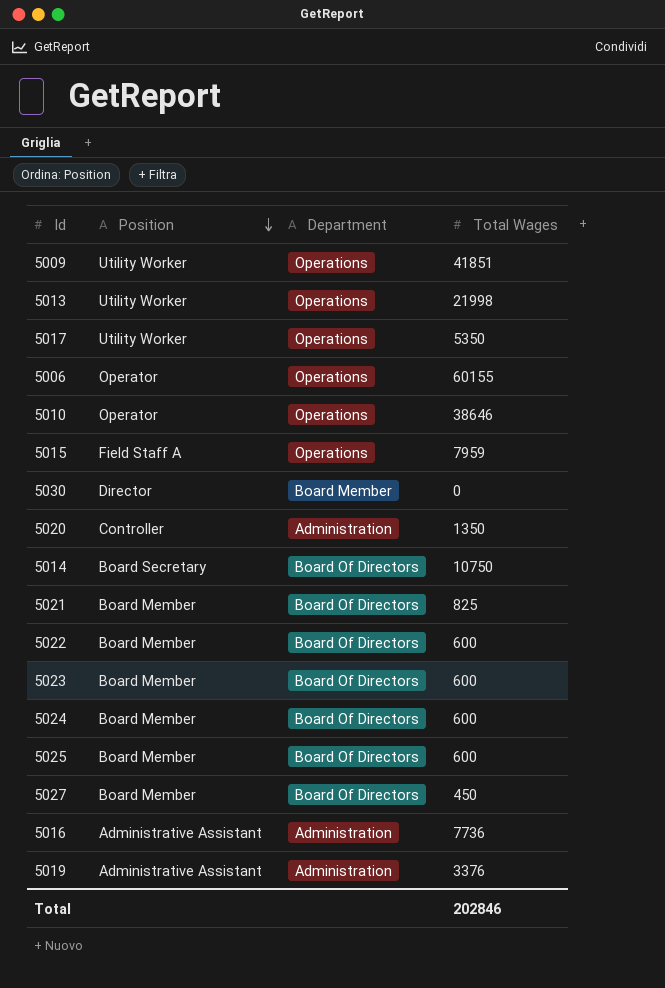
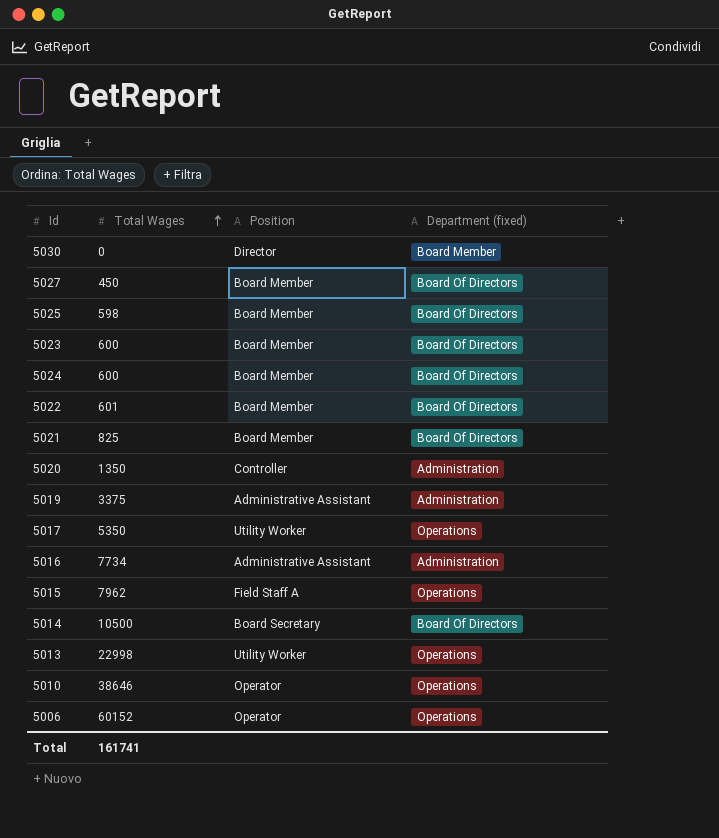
row order: Position descending -> Total Wages ascending
column Total Wages | position: 4 -> 2
column name: Department -> Department (fixed)
row 5009: Utility Worker | Operations | 41851 -> none
5025 | Total Wages: 600 -> 598
5022 | Total Wages: 600 -> 601
5019 | Total Wages: 3376 -> 3375
5016 | Total Wages: 7736 -> 7734
5015 | Total Wages: 7959 -> 7962
5014 | Total Wages: 10750 -> 10500
5013 | Total Wages: 21998 -> 22998
5006 | Total Wages: 60155 -> 60152
Total | Total Wages: 202846 -> 161741

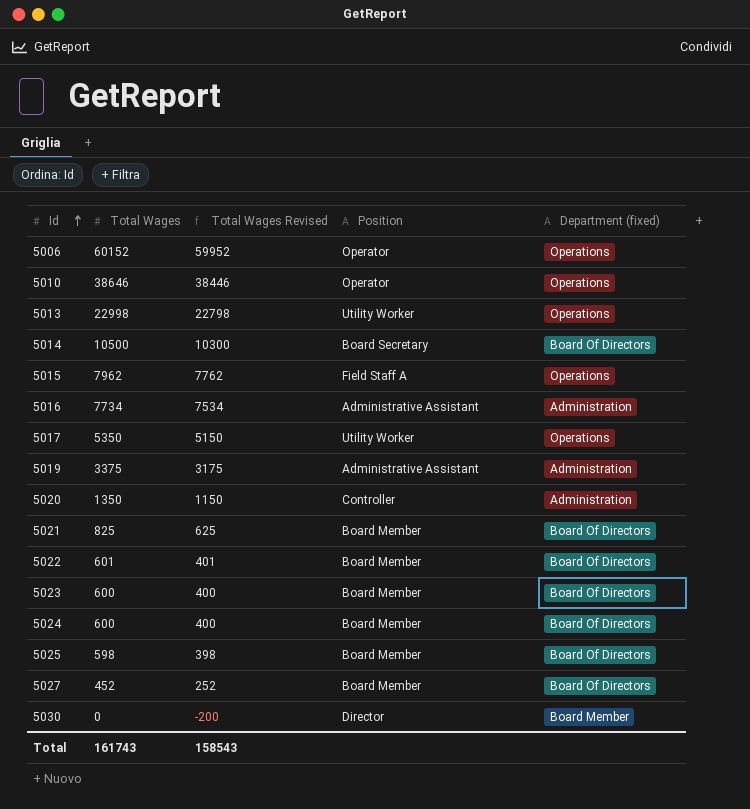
row order: Total Wages ascending -> Id ascending
column Total Wages Revised | formula: none -> [Total Wages] - 200
5027 | Total Wages: 450 -> 452
Total | Total Wages: 161741 -> 161743

